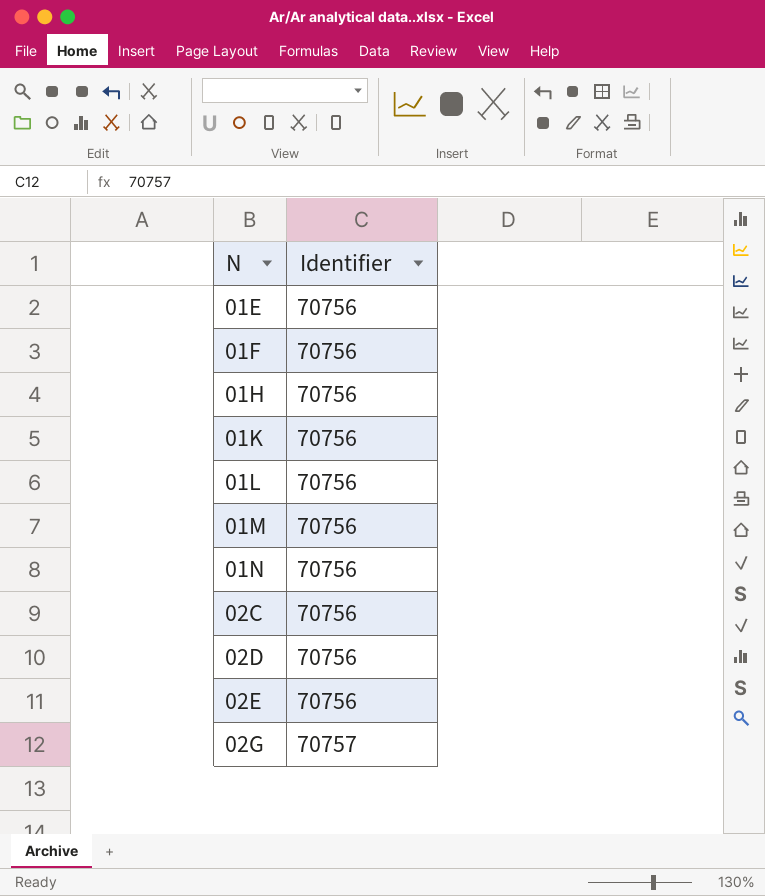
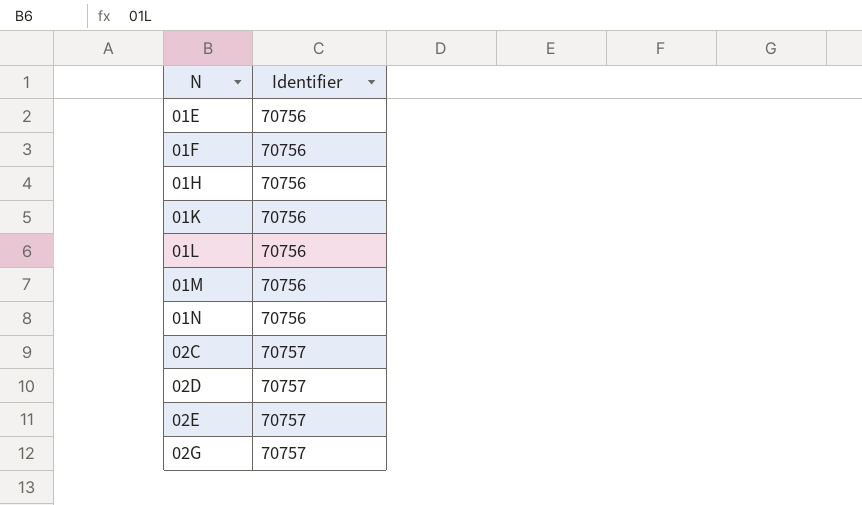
02C | Identifier: 70756 -> 70757
02D | Identifier: 70756 -> 70757
02E | Identifier: 70756 -> 70757

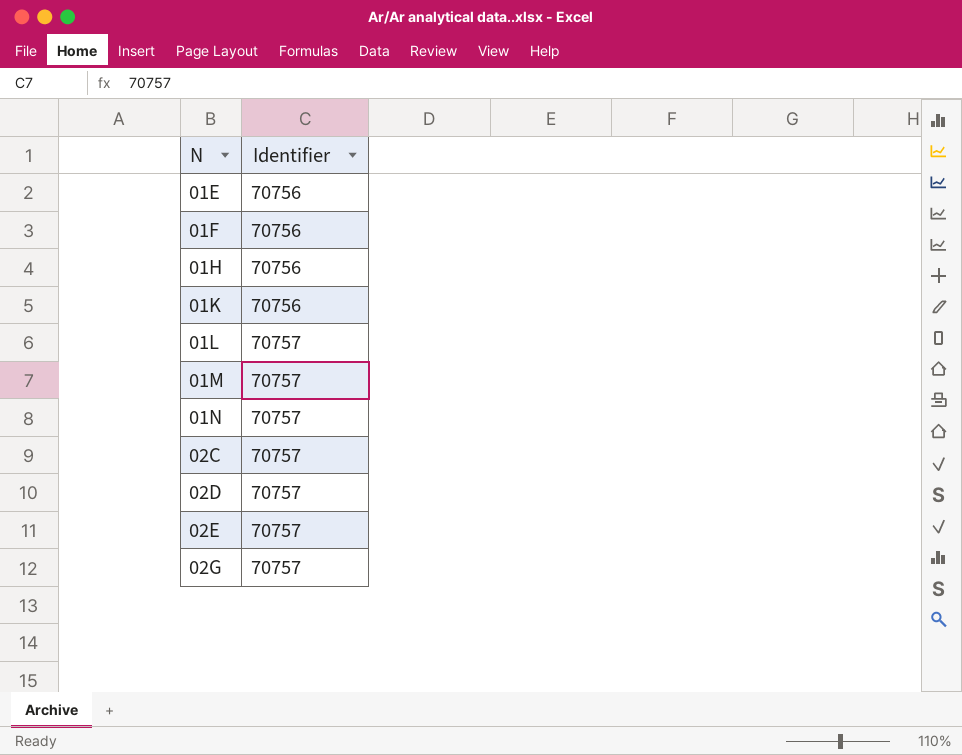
01L | Identifier: 70756 -> 70757
01M | Identifier: 70756 -> 70757
01N | Identifier: 70756 -> 70757

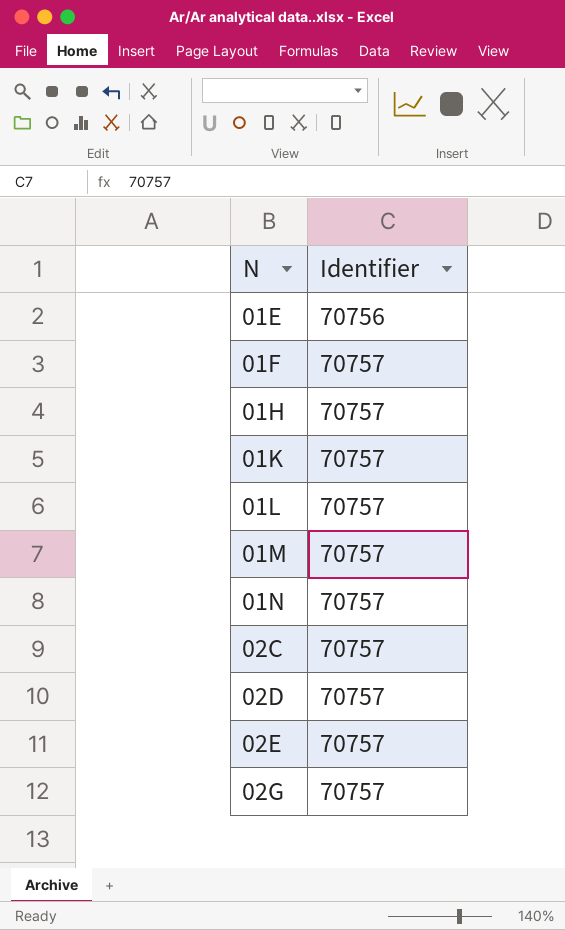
01F | Identifier: 70756 -> 70757
01H | Identifier: 70756 -> 70757
01K | Identifier: 70756 -> 70757

